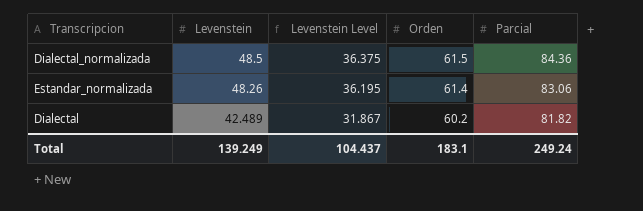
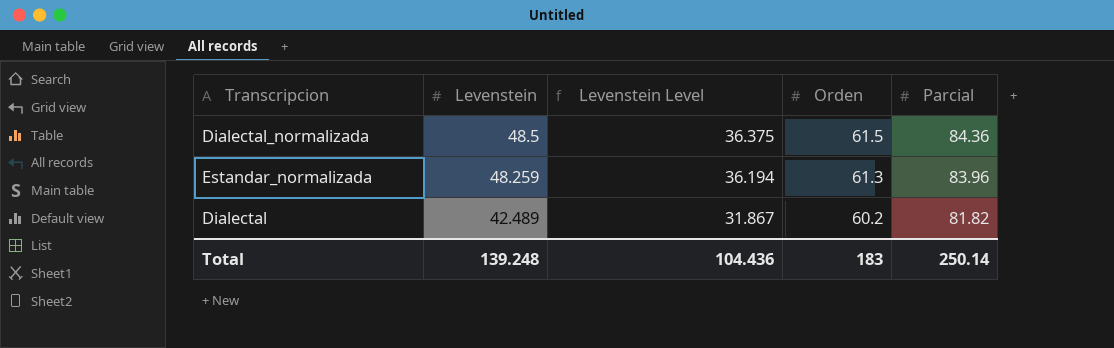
Estandar_normalizada | Levenstein: 48.26 -> 48.259
Estandar_normalizada | Levenstein Level: 36.195 -> 36.194
Estandar_normalizada | Orden: 61.4 -> 61.3
Estandar_normalizada | Parcial: 83.06 -> 83.96
Total | Levenstein: 139.249 -> 139.248
Total | Levenstein Level: 104.437 -> 104.436
Total | Orden: 183.1 -> 183
Total | Parcial: 249.24 -> 250.14

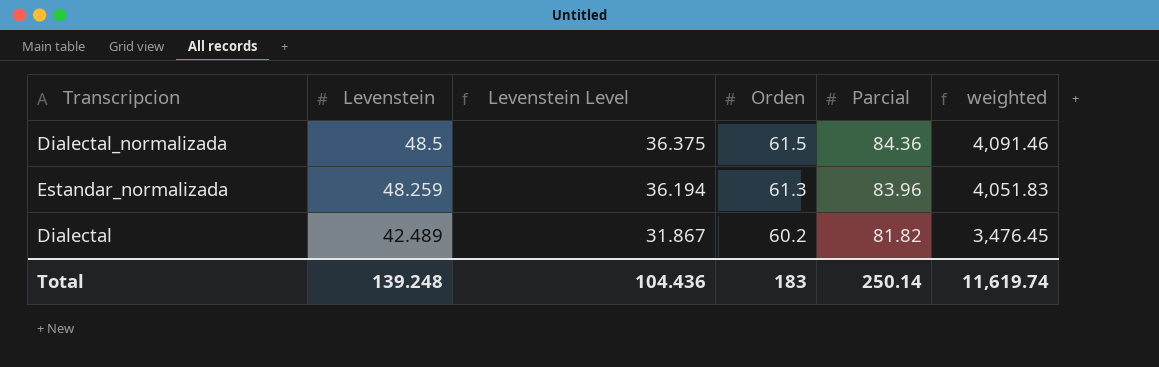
column weighted | formula: none -> [Levenstein] * [Parcial]

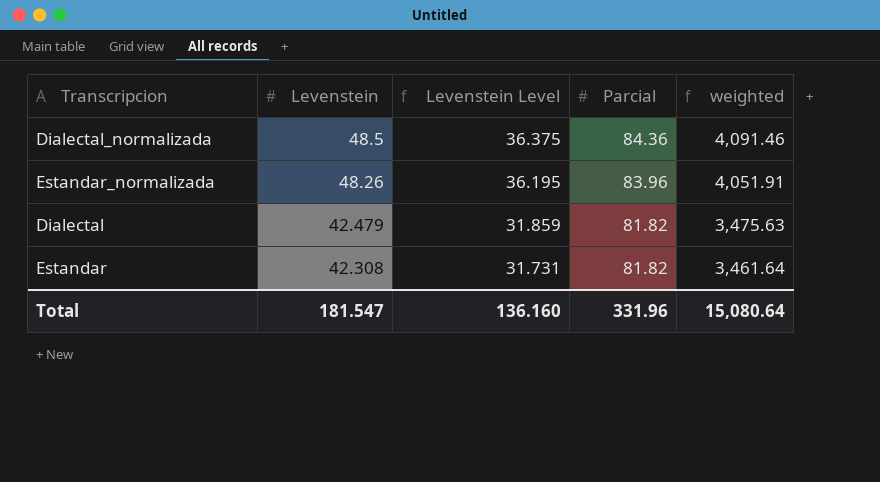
column Orden | position: 4 -> none
Estandar_normalizada | Levenstein: 48.259 -> 48.26
Estandar_normalizada | Levenstein Level: 36.194 -> 36.195
Estandar_normalizada | weighted: 4,051.83 -> 4,051.91
Dialectal | Levenstein: 42.489 -> 42.479
Dialectal | Levenstein Level: 31.867 -> 31.859
Dialectal | weighted: 3,476.45 -> 3,475.63
row Estandar: none -> 42.308 | 31.731 | 81.82 | 3,461.64
Total | Levenstein: 139.248 -> 181.547
Total | Levenstein Level: 104.436 -> 136.160
Total | Parcial: 250.14 -> 331.96
Total | weighted: 11,619.74 -> 15,080.64

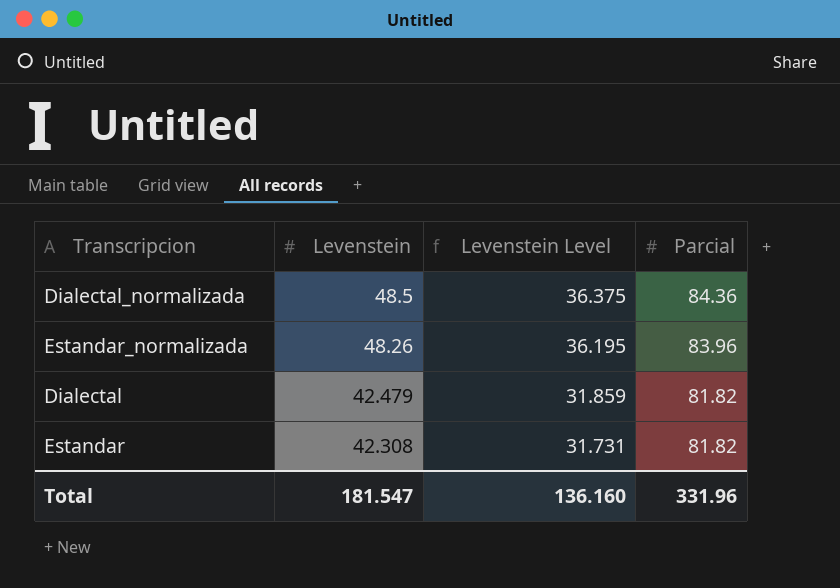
column weighted | formula: [Levenstein] * [Parcial] -> none

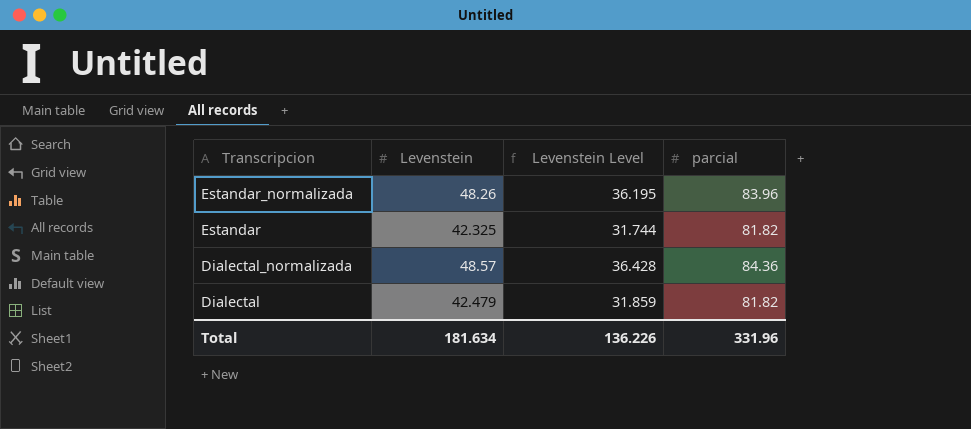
row order: Levenstein descending -> Transcripcion descending
column name: Parcial -> parcial
Estandar | Levenstein: 42.308 -> 42.325
Estandar | Levenstein Level: 31.731 -> 31.744
Dialectal_normalizada | Levenstein: 48.5 -> 48.57
Dialectal_normalizada | Levenstein Level: 36.375 -> 36.428
Total | Levenstein: 181.547 -> 181.634
Total | Levenstein Level: 136.160 -> 136.226

